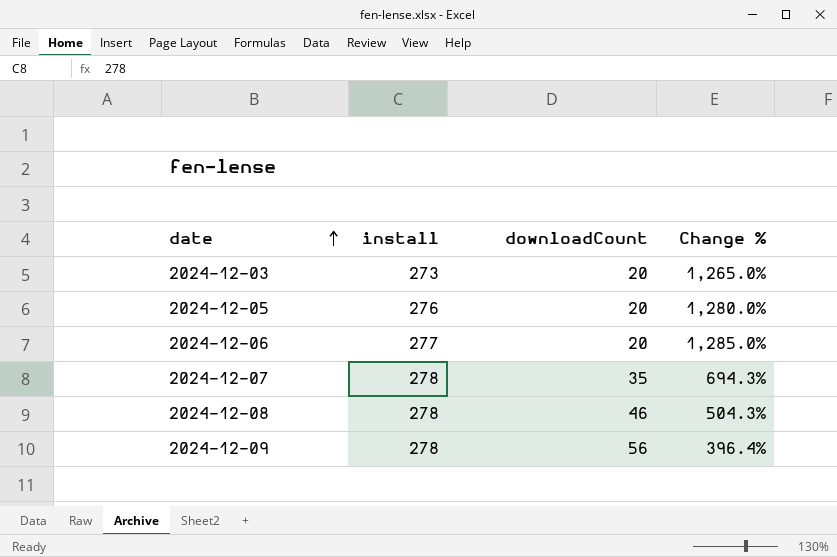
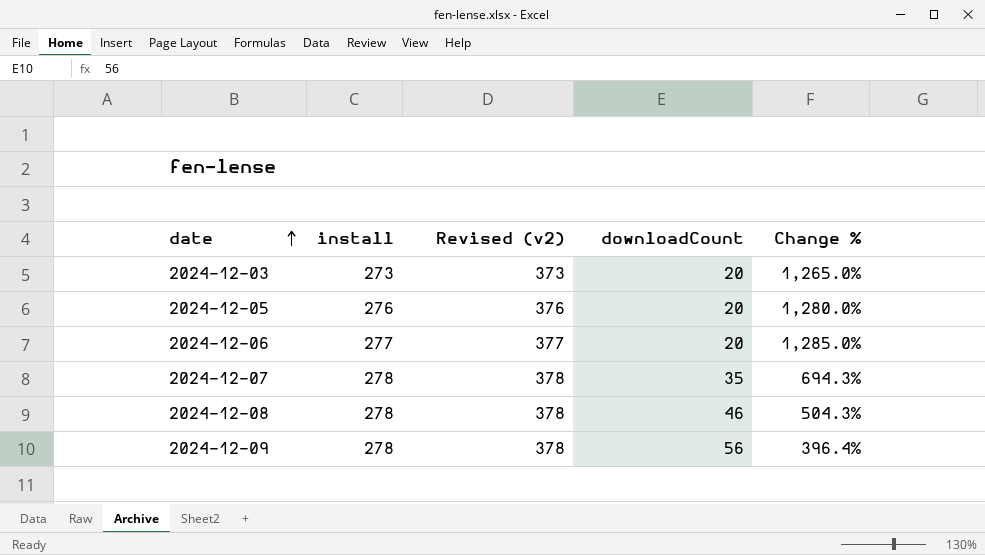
column Revised (v2) | formula: none -> [install] + 100

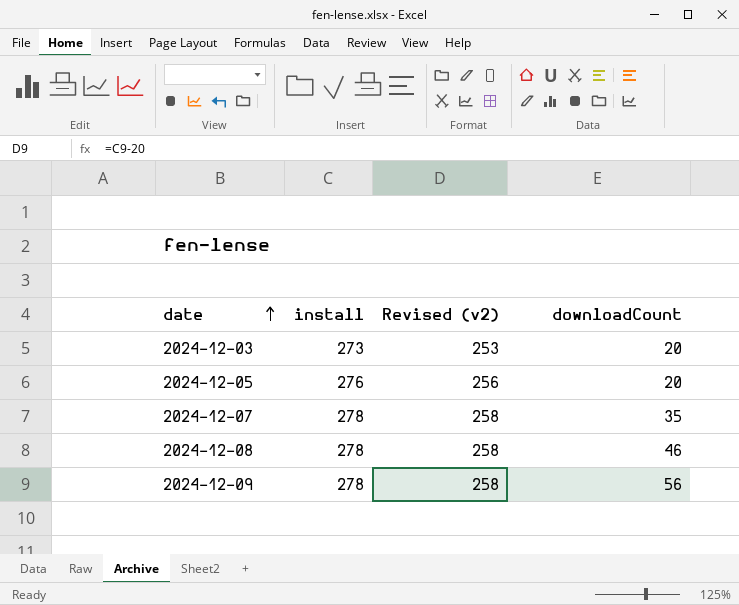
column Change % | formula: ([install] - [downloadCount]) / [downloadCount] -> none
column Revised (v2) | formula: [install] + 100 -> [install] - 20
row 2024-12-06: 277 | 377 | 20 | 1,285.0% -> none

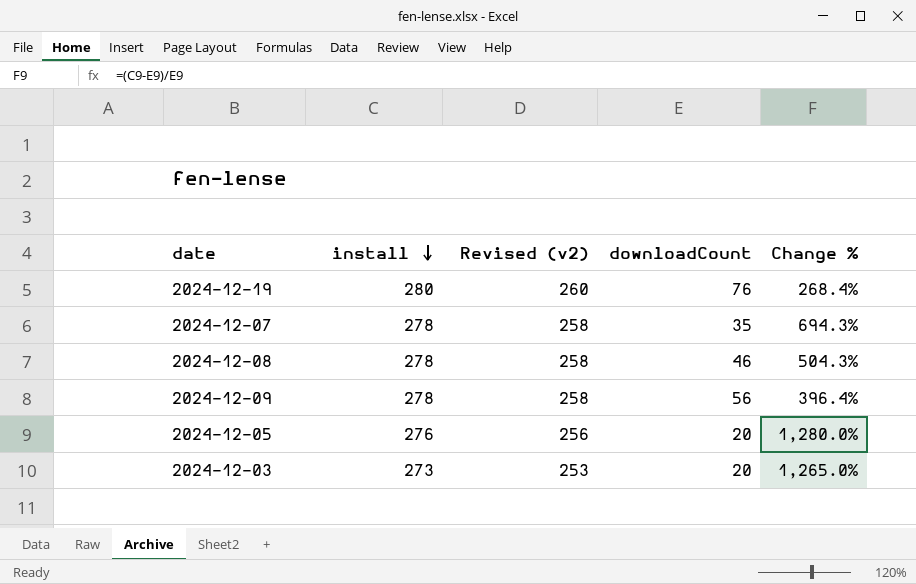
row order: date ascending -> install descending
column Change % | formula: none -> ([install] - [downloadCount]) / [downloadCount]
row 2024-12-19: none -> 280 | 260 | 76 | 268.4%

